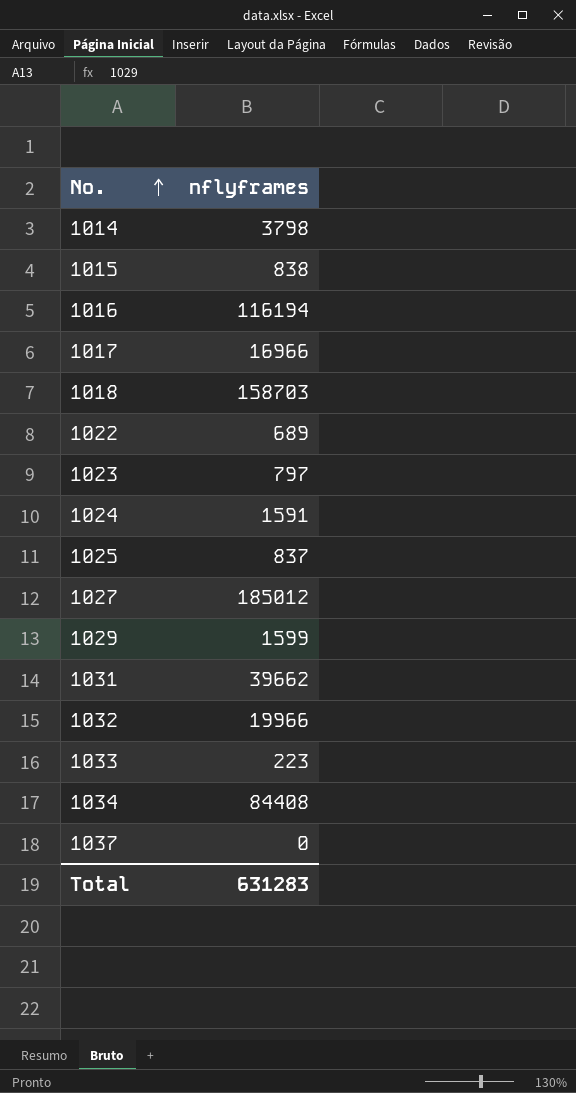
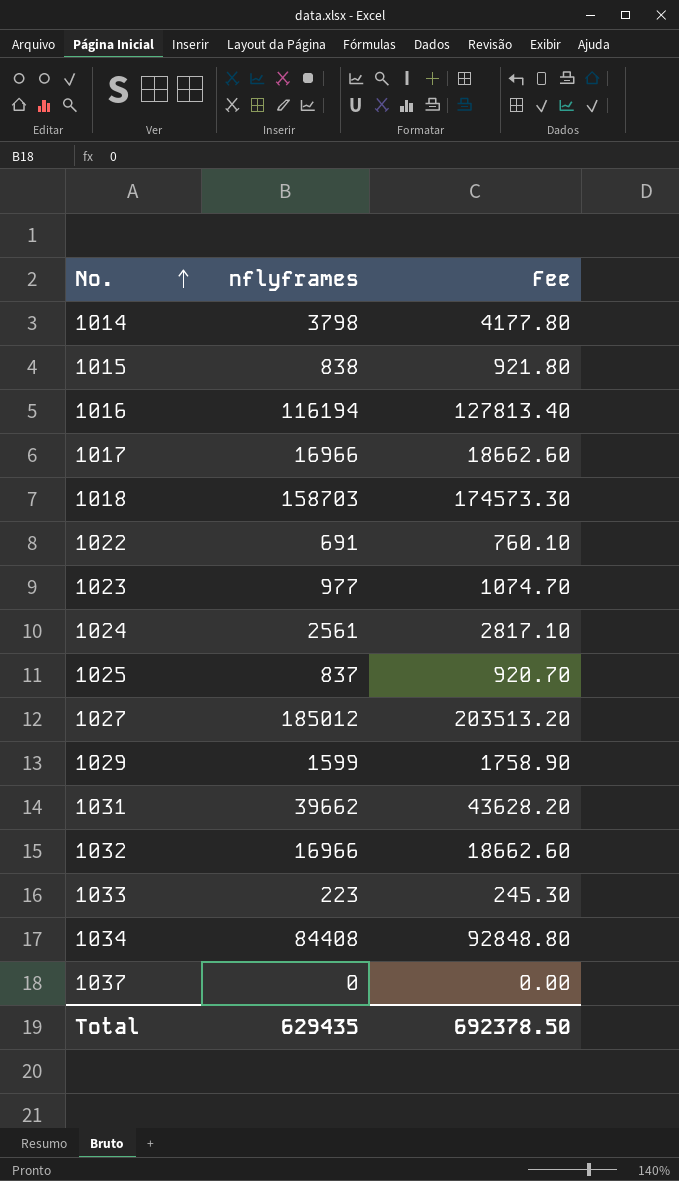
column Fee | formula: none -> [nflyframes] * 1.1
1022 | nflyframes: 689 -> 691
1023 | nflyframes: 797 -> 977
1024 | nflyframes: 1591 -> 2561
1032 | nflyframes: 19966 -> 16966
Total | nflyframes: 631283 -> 629435

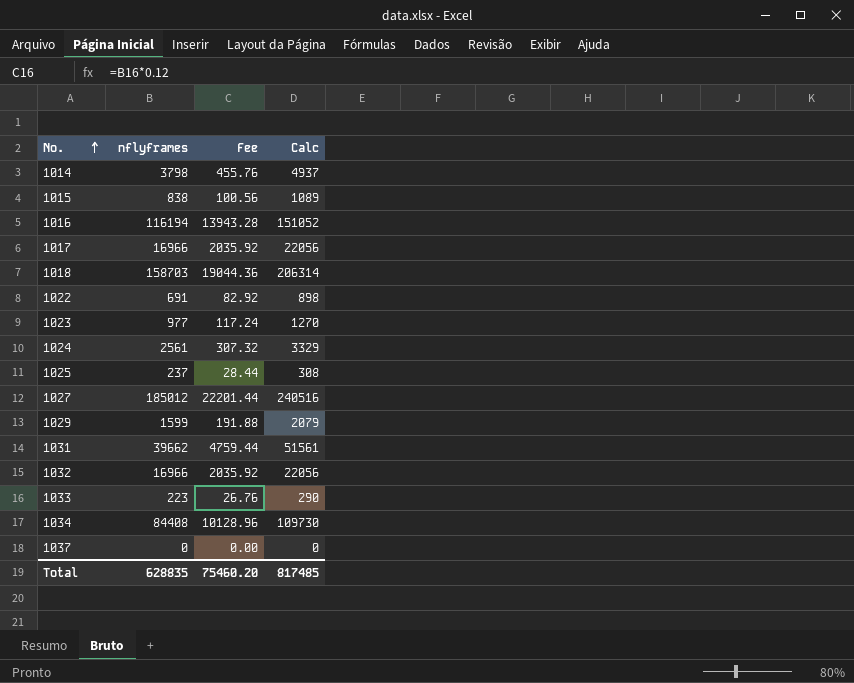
column Fee | formula: [nflyframes] * 1.1 -> [nflyframes] * 0.12
column Calc | formula: none -> [nflyframes] * 1.3
1025 | nflyframes: 837 -> 237
Total | nflyframes: 629435 -> 628835
Total | Fee: 692378.50 -> 75460.20

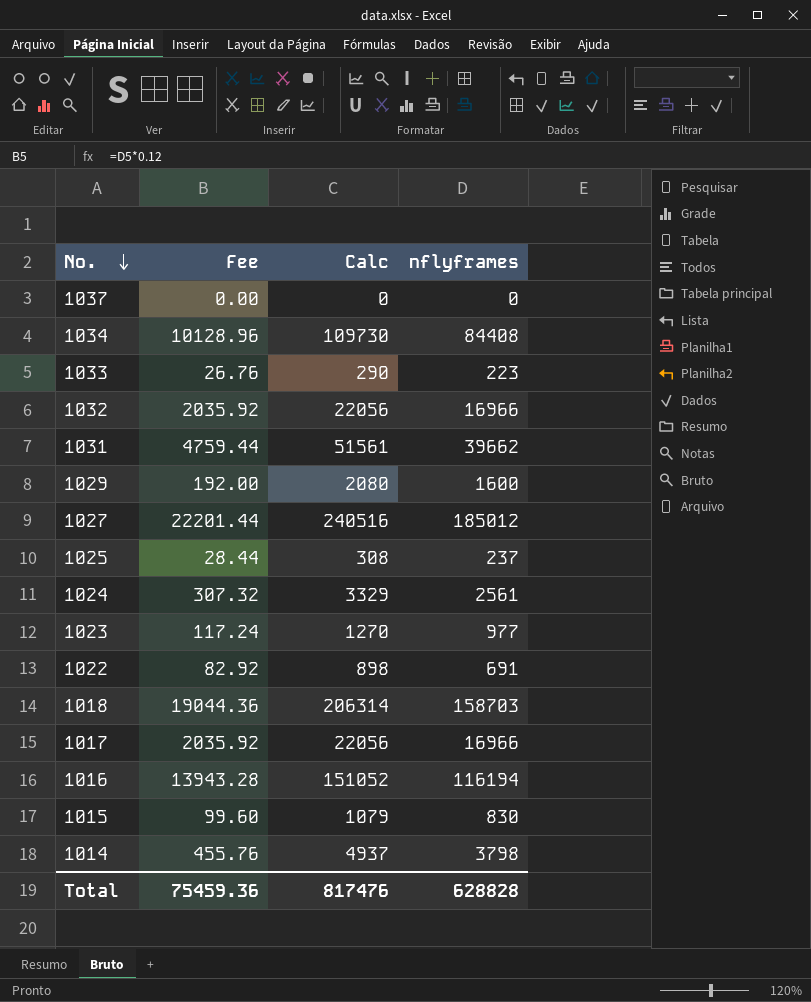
row order: No. ascending -> No. descending
column nflyframes | position: 2 -> 4
1029 | Fee: 191.88 -> 192.00
1029 | Calc: 2079 -> 2080
1029 | nflyframes: 1599 -> 1600
1015 | Fee: 100.56 -> 99.60
1015 | Calc: 1089 -> 1079
1015 | nflyframes: 838 -> 830
Total | Fee: 75460.20 -> 75459.36
Total | Calc: 817485 -> 817476
Total | nflyframes: 628835 -> 628828

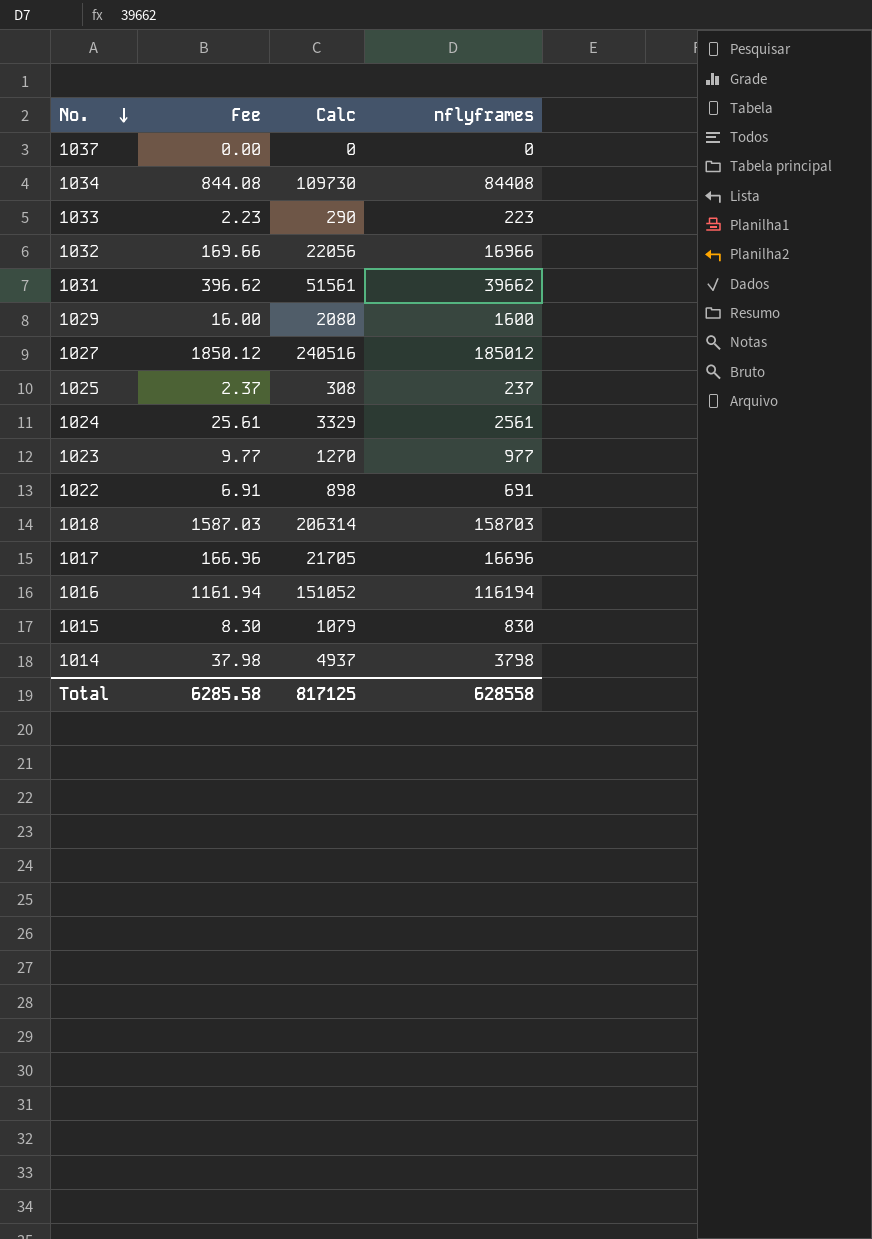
column Fee | formula: [nflyframes] * 0.12 -> [nflyframes] * 0.01
1017 | Calc: 22056 -> 21705
1017 | nflyframes: 16966 -> 16696
Total | Fee: 75459.36 -> 6285.58
Total | Calc: 817476 -> 817125
Total | nflyframes: 628828 -> 628558

